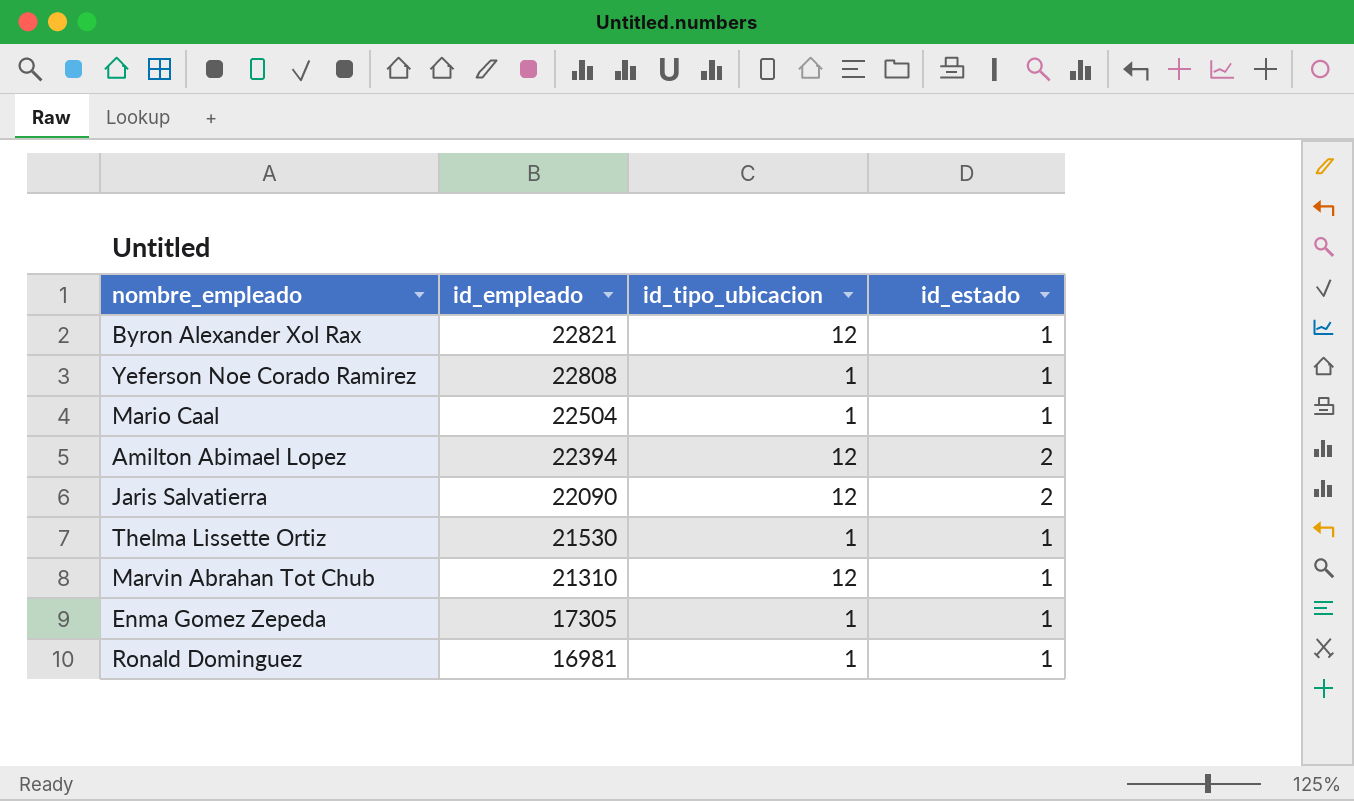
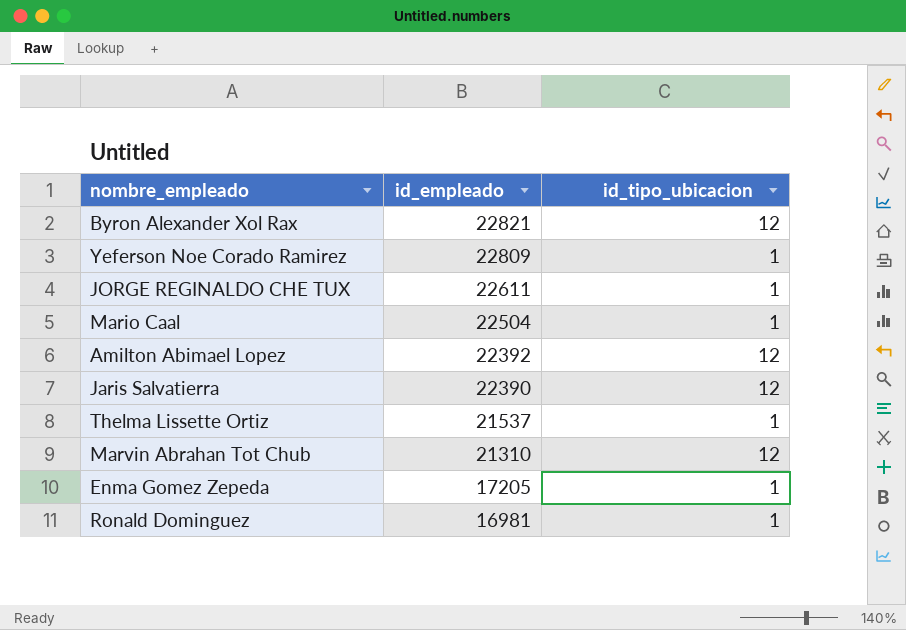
column id_estado | position: 4 -> none
Yeferson Noe Corado Ramirez | id_empleado: 22808 -> 22809
row JORGE REGINALDO CHE TUX: none -> 22611 | 1
Amilton Abimael Lopez | id_empleado: 22394 -> 22392
Jaris Salvatierra | id_empleado: 22090 -> 22390
Thelma Lissette Ortiz | id_empleado: 21530 -> 21537
Enma Gomez Zepeda | id_empleado: 17305 -> 17205

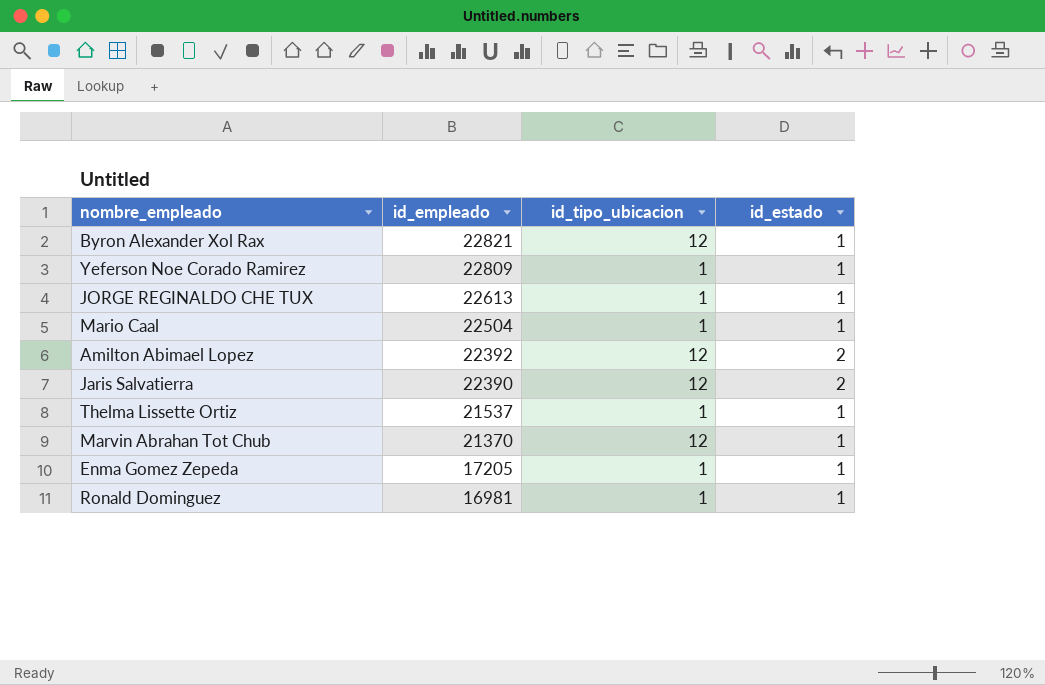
column id_estado | position: none -> 4
JORGE REGINALDO CHE TUX | id_empleado: 22611 -> 22613
Marvin Abrahan Tot Chub | id_empleado: 21310 -> 21370

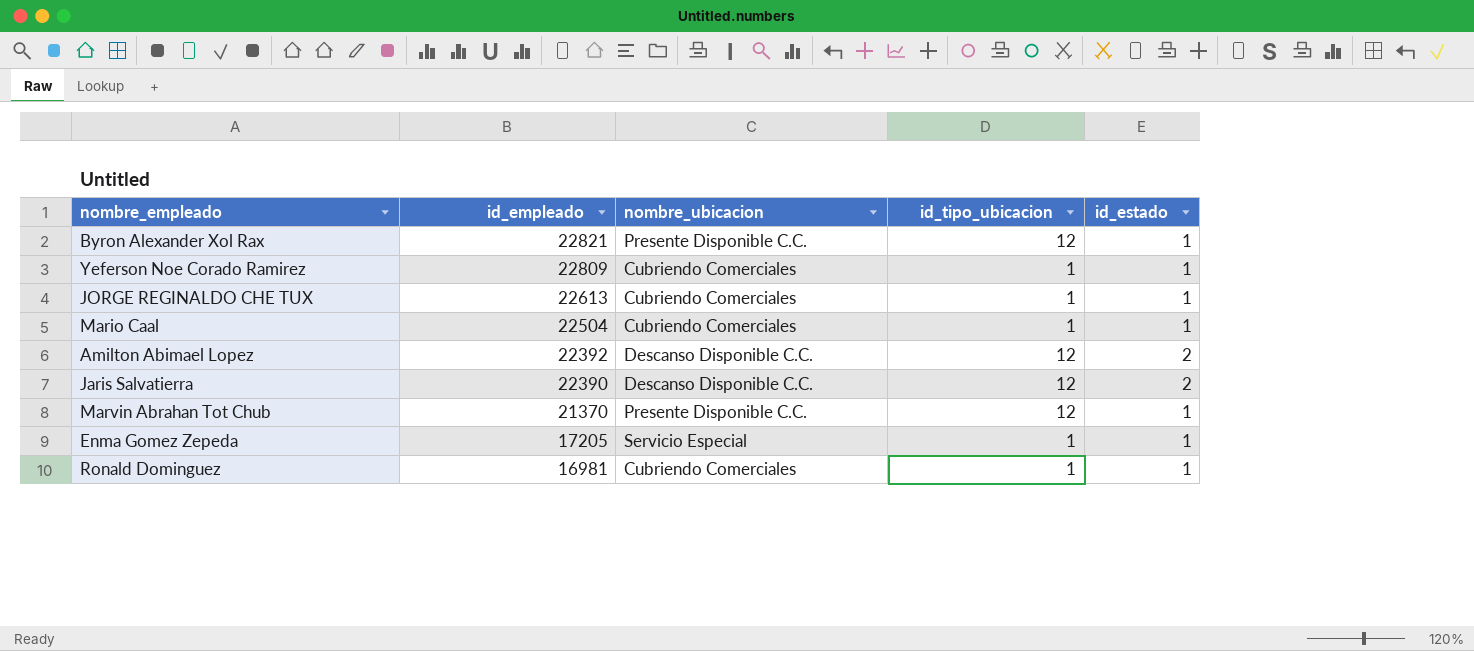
column nombre_ubicacion | position: none -> 3
row Thelma Lissette Ortiz: 21537 | 1 | 1 -> none

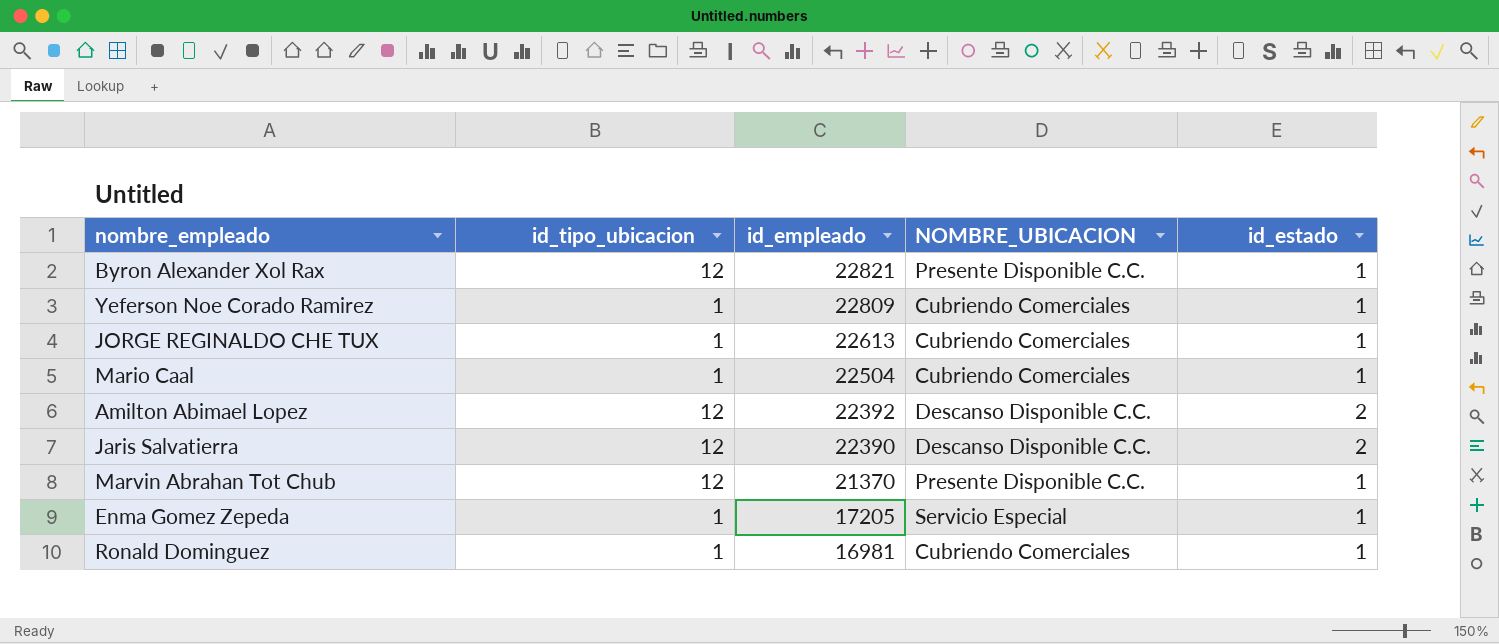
column id_tipo_ubicacion | position: 4 -> 2
column name: nombre_ubicacion -> NOMBRE_UBICACION

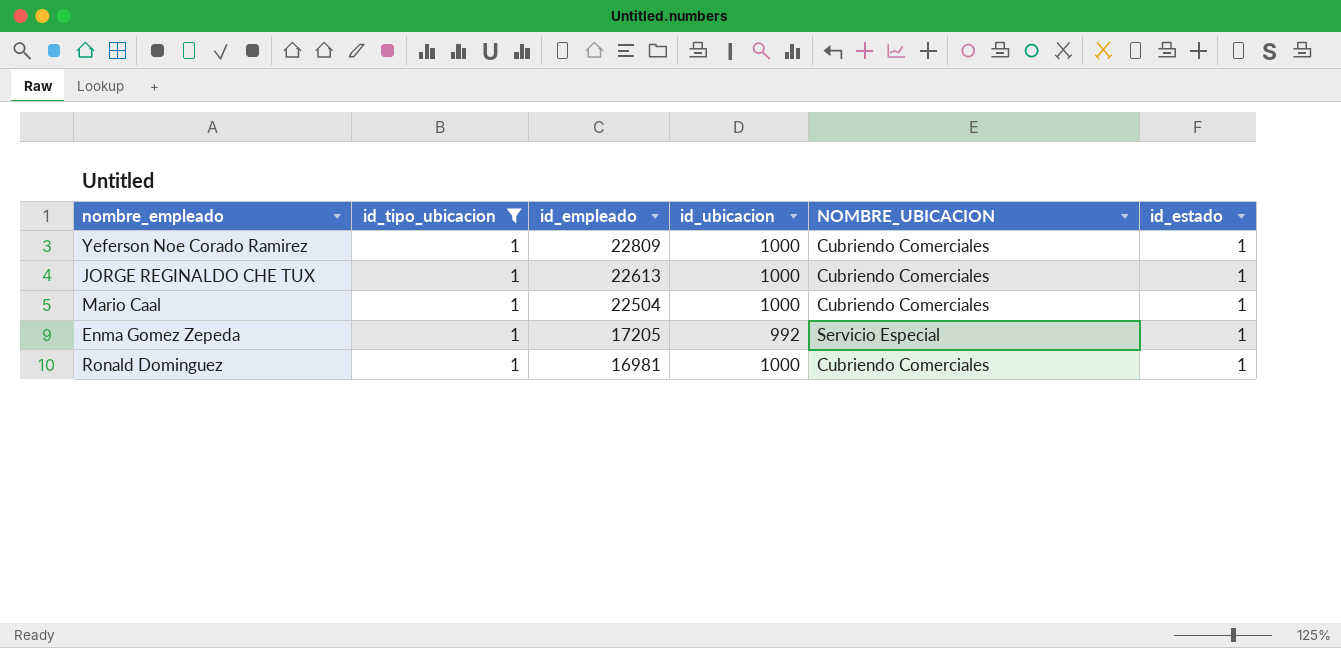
filter: none -> id_tipo_ubicacion = 1
column id_ubicacion | position: none -> 4

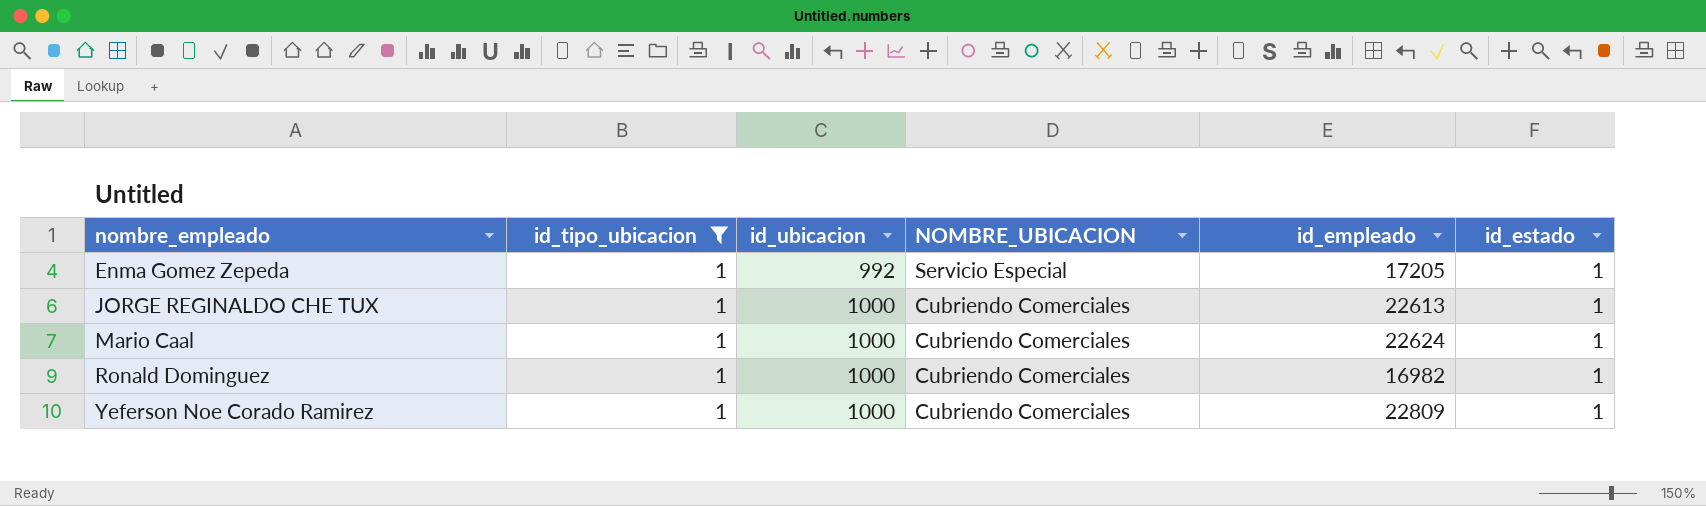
row order: id_empleado descending -> nombre_empleado ascending
column id_empleado | position: 3 -> 5
Mario Caal | id_empleado: 22504 -> 22624
Ronald Dominguez | id_empleado: 16981 -> 16982

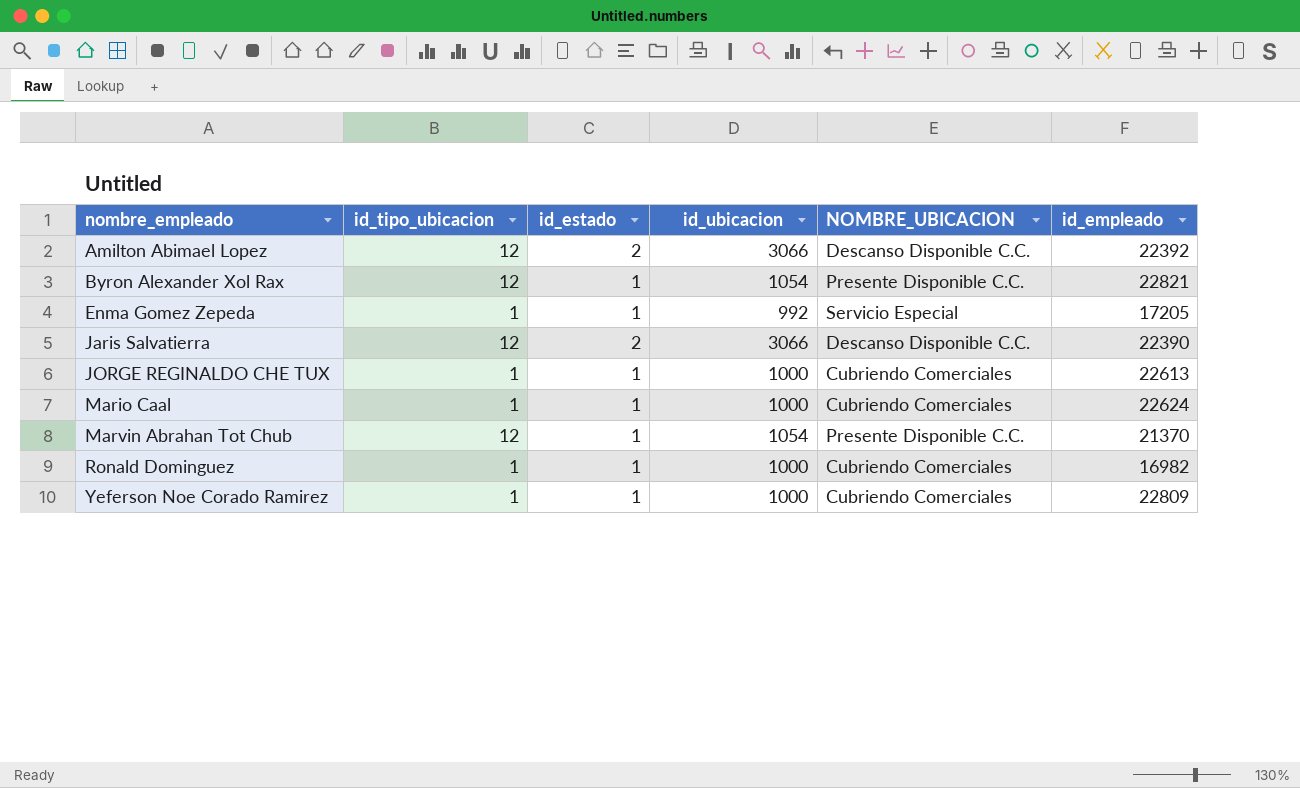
filter: id_tipo_ubicacion = 1 -> none
column id_estado | position: 6 -> 3

